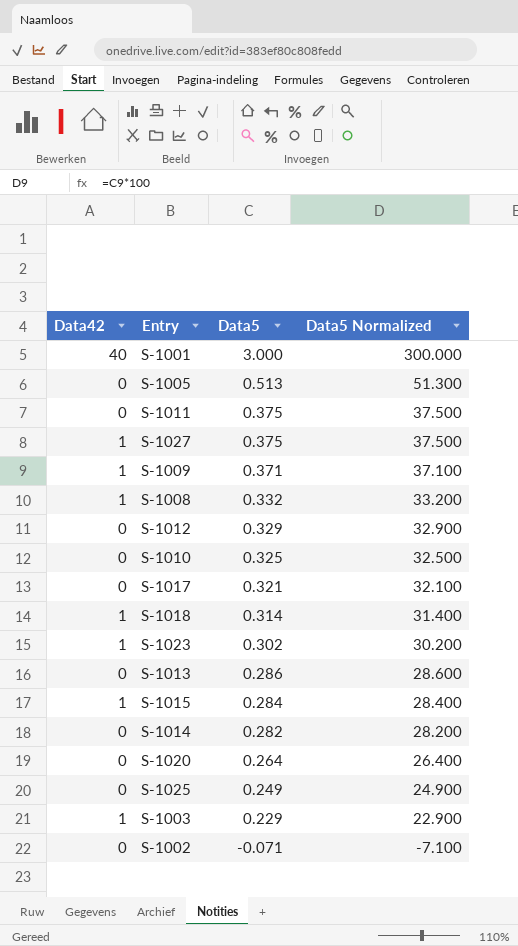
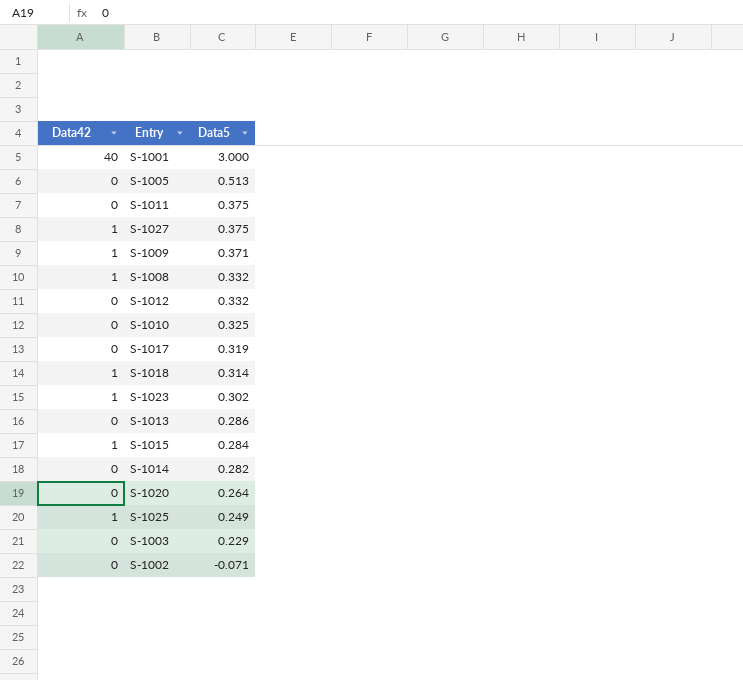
column Data5 Normalized | formula: [Data5] * 100 -> none
S-1012 | Data5: 0.329 -> 0.332
S-1017 | Data5: 0.321 -> 0.319
S-1025 | Data42: 0 -> 1
S-1003 | Data42: 1 -> 0

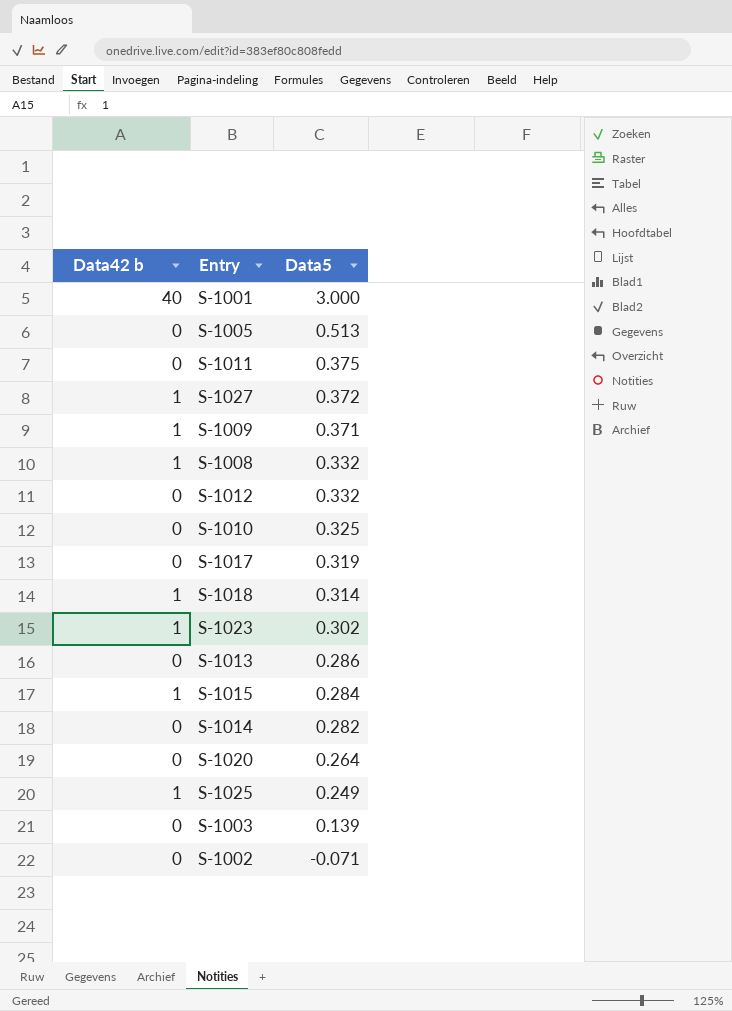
column name: Data42 -> Data42 b
S-1027 | Data5: 0.375 -> 0.372
S-1003 | Data5: 0.229 -> 0.139

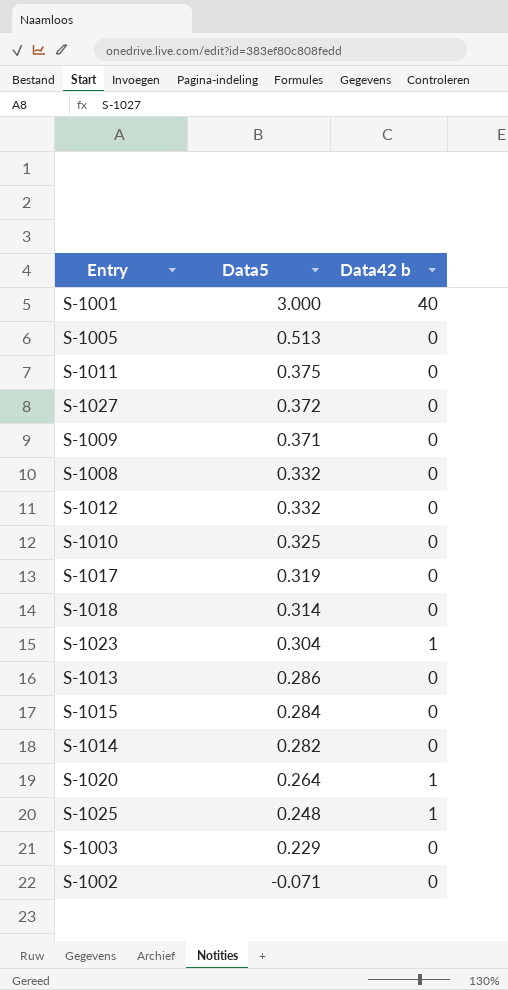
column Data42 b | position: 1 -> 3
S-1027 | Data42 b: 1 -> 0
S-1009 | Data42 b: 1 -> 0
S-1008 | Data42 b: 1 -> 0
S-1018 | Data42 b: 1 -> 0
S-1023 | Data5: 0.302 -> 0.304
S-1015 | Data42 b: 1 -> 0
S-1020 | Data42 b: 0 -> 1
S-1025 | Data5: 0.249 -> 0.248
S-1003 | Data5: 0.139 -> 0.229

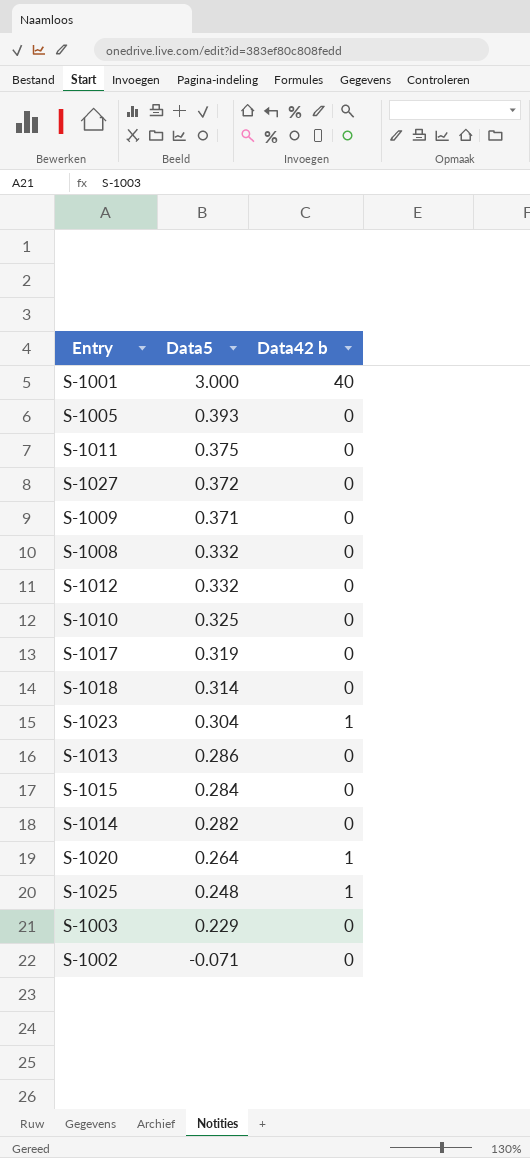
S-1005 | Data5: 0.513 -> 0.393

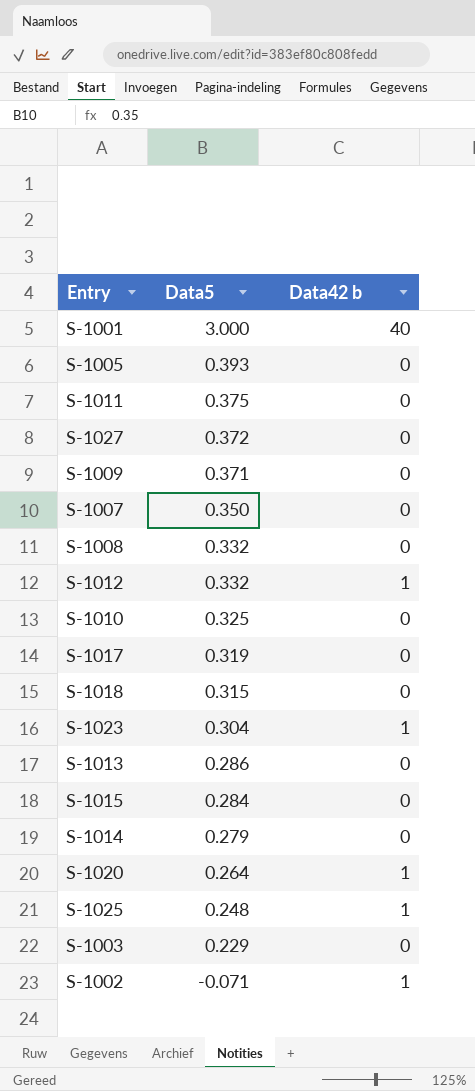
row S-1007: none -> 0.350 | 0
S-1012 | Data42 b: 0 -> 1
S-1018 | Data5: 0.314 -> 0.315
S-1014 | Data5: 0.282 -> 0.279
S-1002 | Data42 b: 0 -> 1

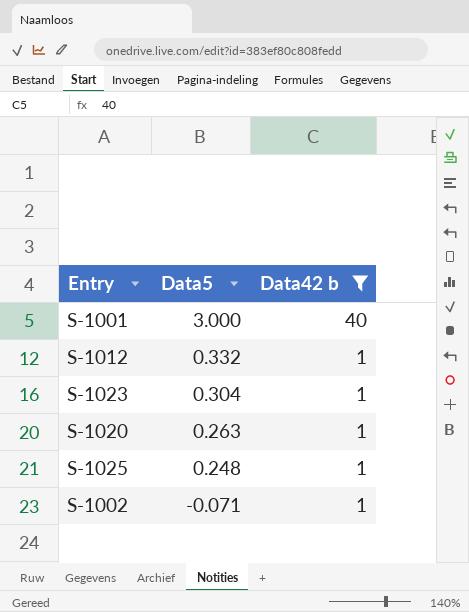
filter: none -> Data42 b != 0
S-1020 | Data5: 0.264 -> 0.263

